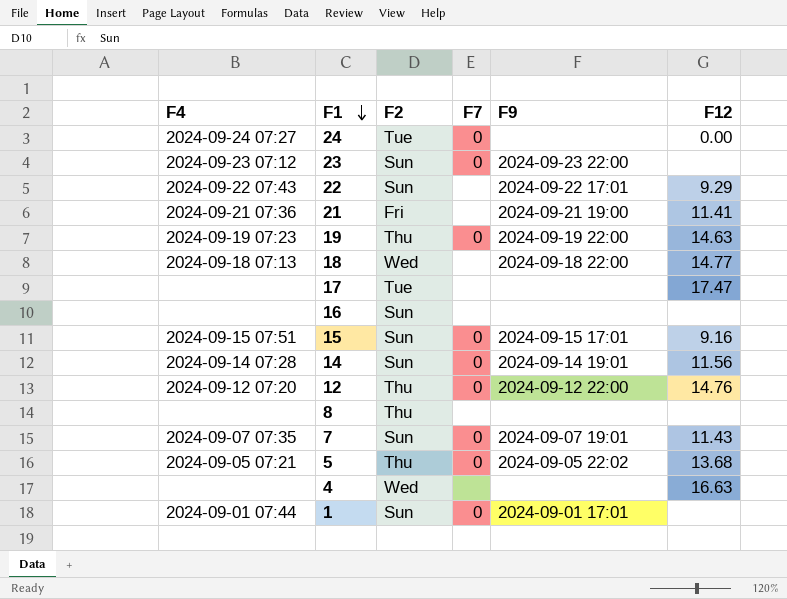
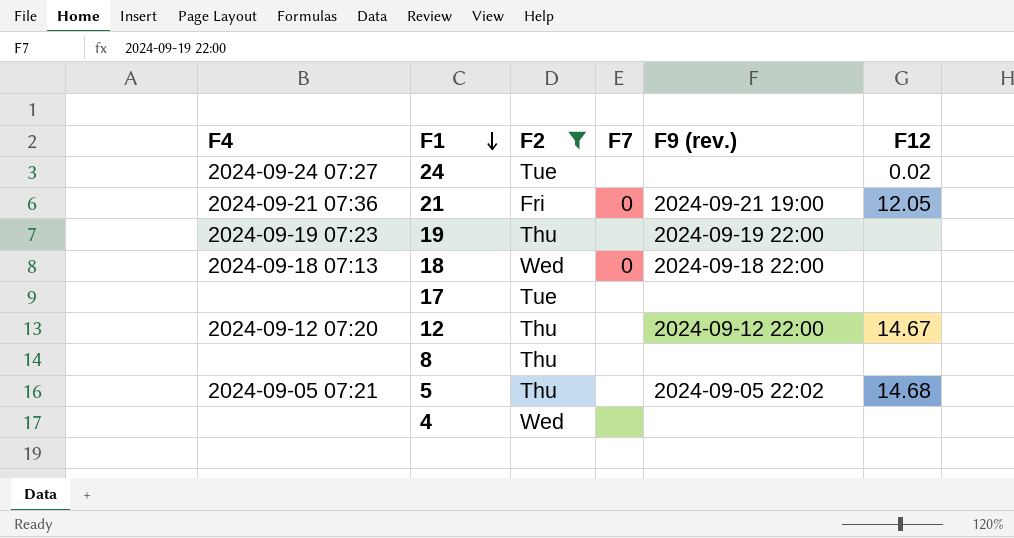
filter: none -> F2 != Sun
column name: F9 -> F9 (rev.)
24 | F7: 0 -> none
24 | F12: 0.00 -> 0.02
21 | F7: none -> 0
21 | F12: 11.41 -> 12.05
19 | F7: 0 -> none
19 | F12: 14.63 -> none
18 | F7: none -> 0
18 | F12: 14.77 -> none
17 | F12: 17.47 -> none
12 | F7: 0 -> none
12 | F12: 14.76 -> 14.67
5 | F7: 0 -> none
5 | F12: 13.68 -> 14.68
4 | F12: 16.63 -> none

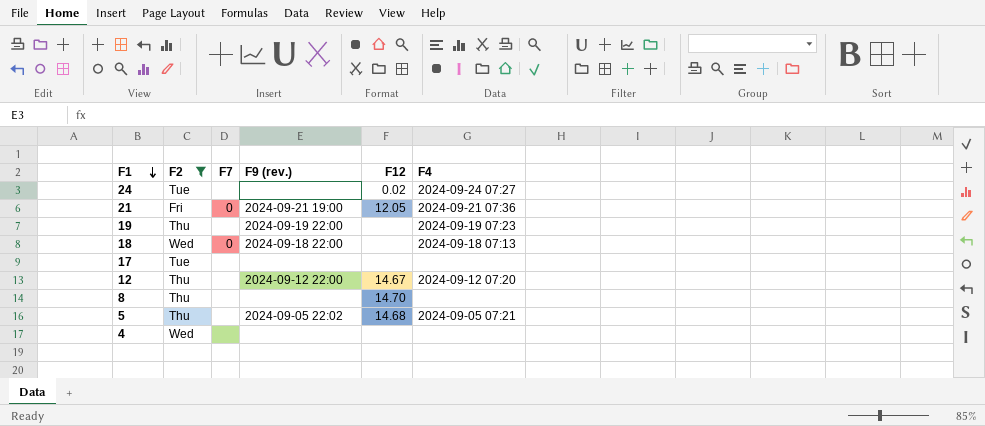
column F4 | position: 1 -> 6
8 | F12: none -> 14.70

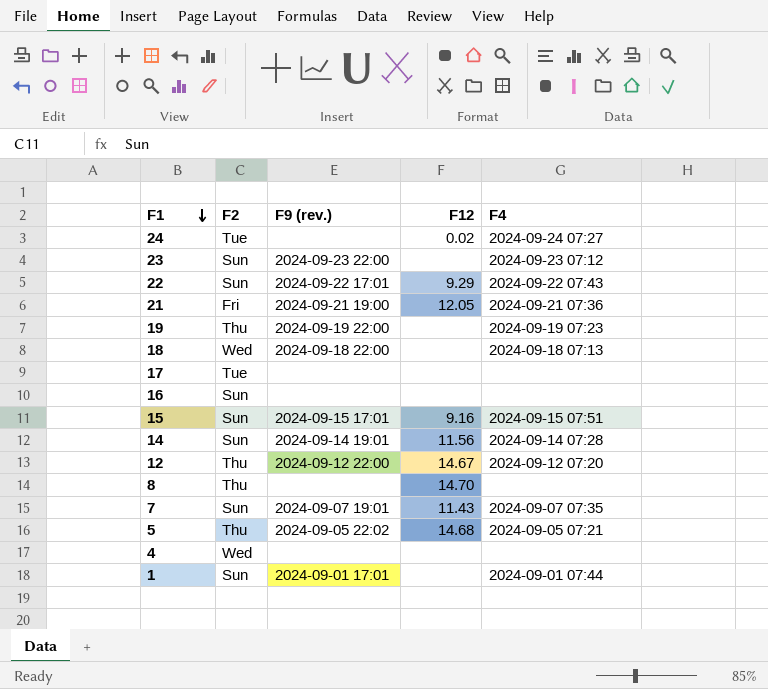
filter: F2 != Sun -> none
column F7 | position: 3 -> none

